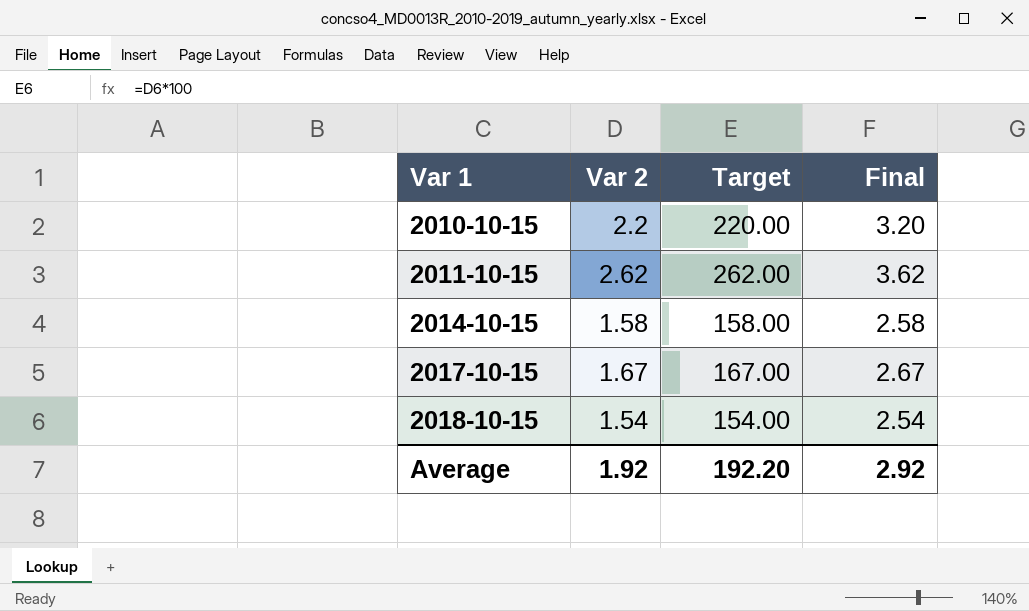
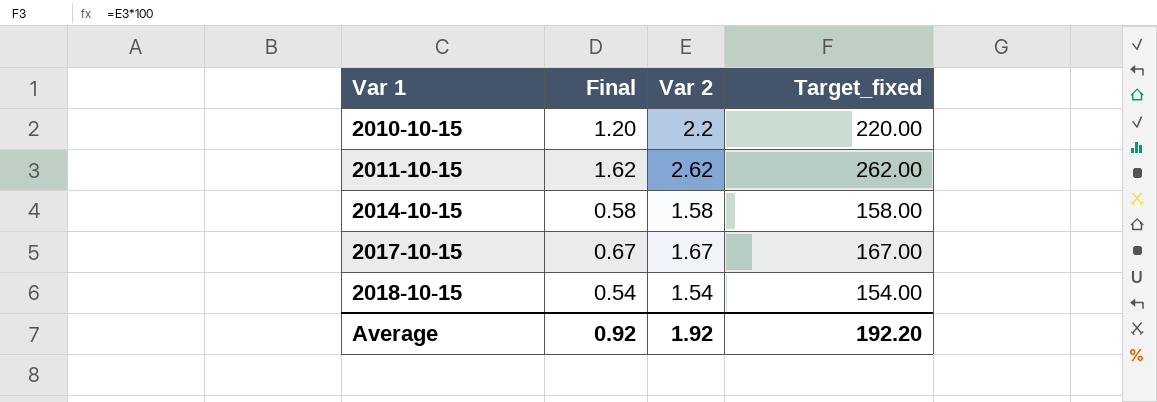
column Final | formula: [Var 2] + 1 -> [Var 2] - 1
column Final | position: 4 -> 2
column name: Target -> Target_fixed
Average | Final: 2.92 -> 0.92

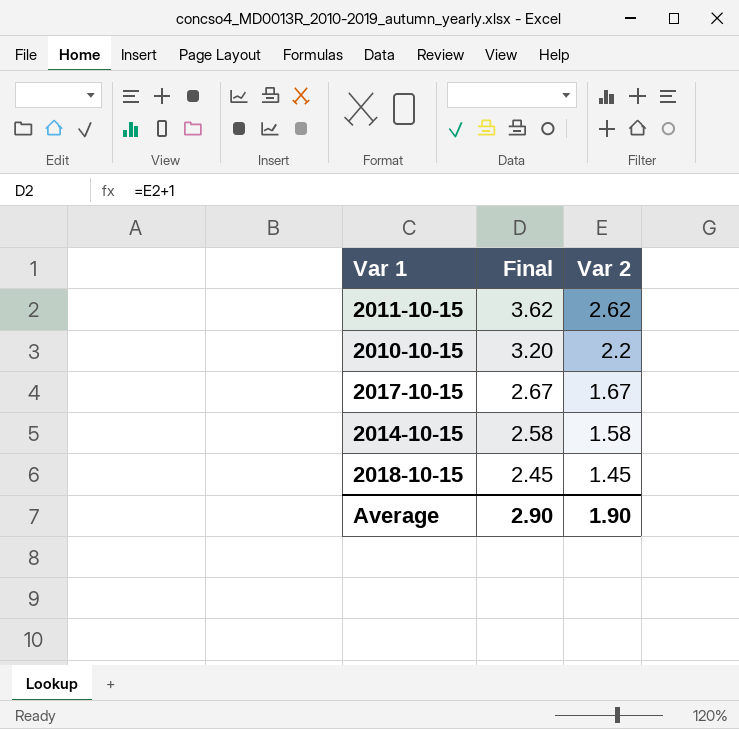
row order: Var 1 ascending -> Final descending
column Target_fixed | formula: [Var 2] * 100 -> none
column Final | formula: [Var 2] - 1 -> [Var 2] + 1
2018-10-15 | Var 2: 1.54 -> 1.45
Average | Final: 0.92 -> 2.90
Average | Var 2: 1.92 -> 1.90

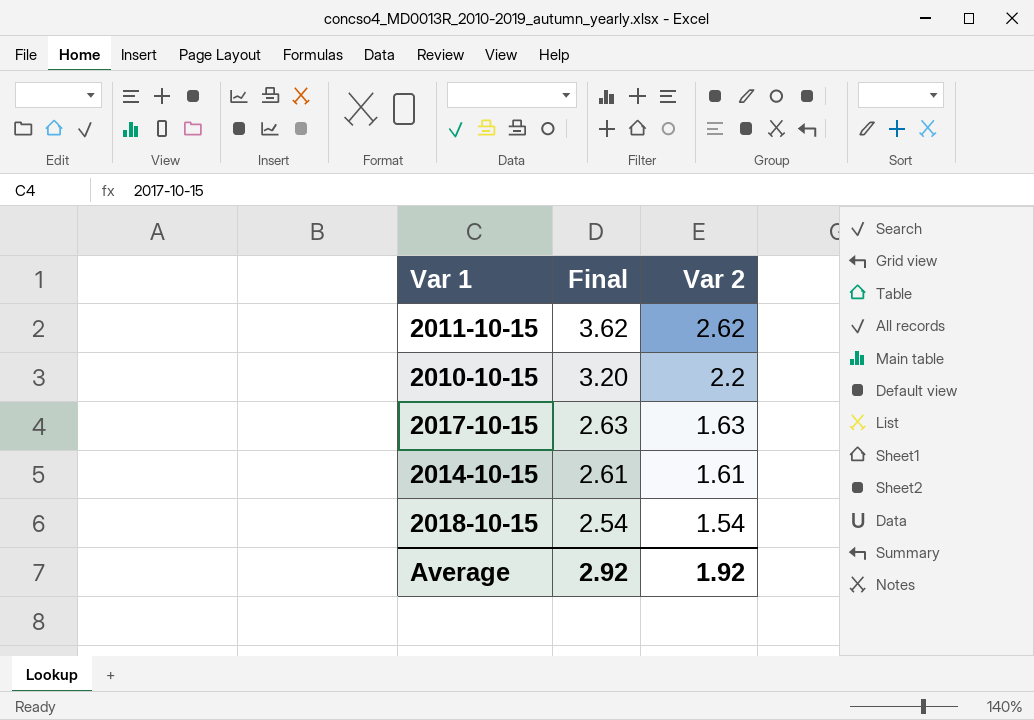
2017-10-15 | Final: 2.67 -> 2.63
2017-10-15 | Var 2: 1.67 -> 1.63
2014-10-15 | Final: 2.58 -> 2.61
2014-10-15 | Var 2: 1.58 -> 1.61
2018-10-15 | Final: 2.45 -> 2.54
2018-10-15 | Var 2: 1.45 -> 1.54
Average | Final: 2.90 -> 2.92
Average | Var 2: 1.90 -> 1.92

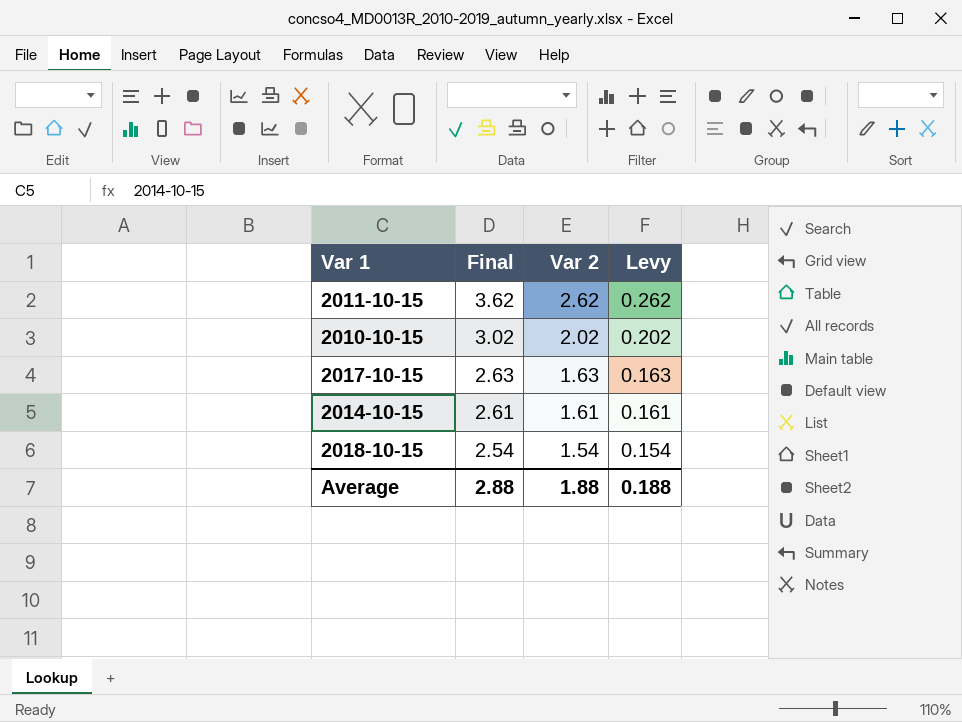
column Levy | formula: none -> [Var 2] * 0.1
2010-10-15 | Final: 3.20 -> 3.02
2010-10-15 | Var 2: 2.2 -> 2.02
Average | Final: 2.92 -> 2.88
Average | Var 2: 1.92 -> 1.88

